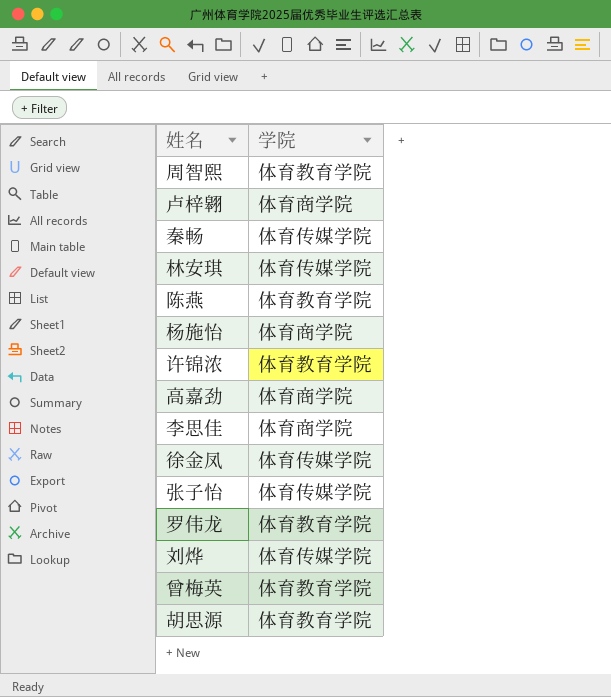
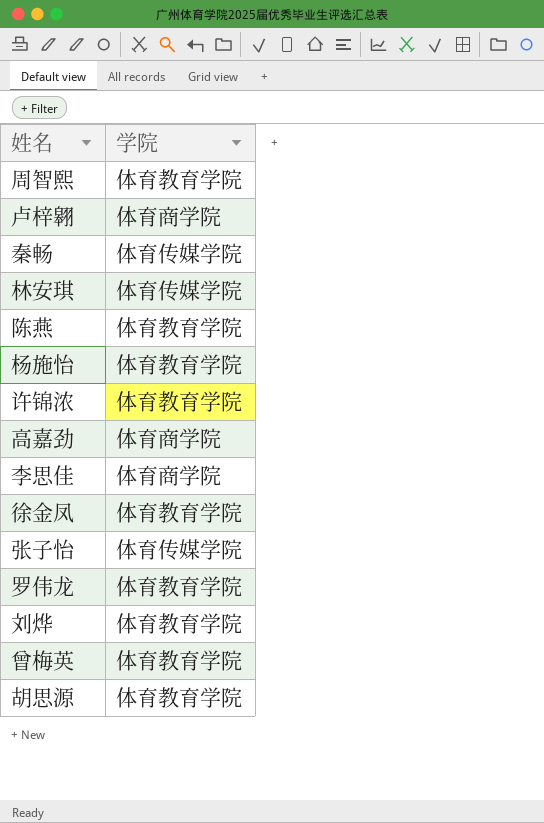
杨施怡 | 学院: 体育商学院 -> 体育教育学院
徐金凤 | 学院: 体育传媒学院 -> 体育教育学院
刘烨 | 学院: 体育传媒学院 -> 体育教育学院

